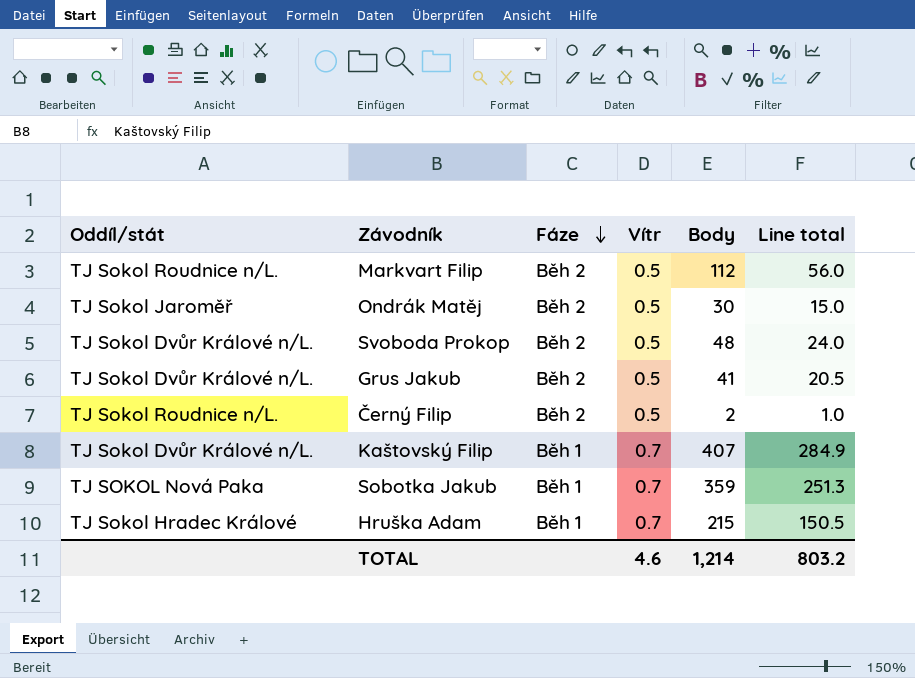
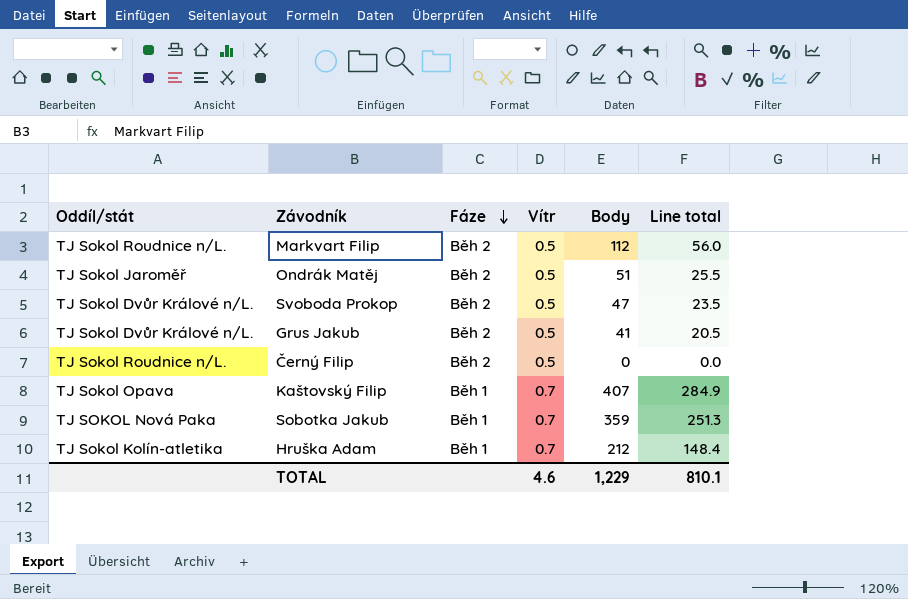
Ondrák Matěj | Body: 30 -> 51
Ondrák Matěj | Line total: 15.0 -> 25.5
Svoboda Prokop | Body: 48 -> 47
Svoboda Prokop | Line total: 24.0 -> 23.5
Černý Filip | Body: 2 -> 0
Černý Filip | Line total: 1.0 -> 0.0
Kaštovský Filip | Oddíl/stát: TJ Sokol Dvůr Králové n/L. -> TJ Sokol Opava
Hruška Adam | Oddíl/stát: TJ Sokol Hradec Králové -> TJ Sokol Kolín-atletika
Hruška Adam | Body: 215 -> 212
Hruška Adam | Line total: 150.5 -> 148.4
TOTAL | Body: 1,214 -> 1,229
TOTAL | Line total: 803.2 -> 810.1

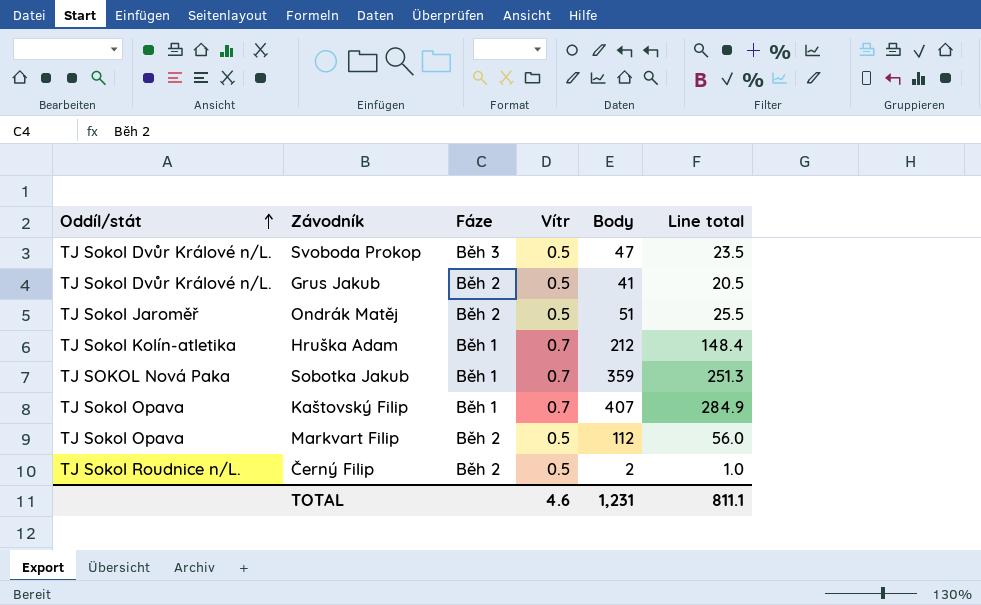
row order: Fáze descending -> Oddíl/stát ascending
Svoboda Prokop | Fáze: Běh 2 -> Běh 3
Markvart Filip | Oddíl/stát: TJ Sokol Roudnice n/L. -> TJ Sokol Opava
Černý Filip | Body: 0 -> 2
Černý Filip | Line total: 0.0 -> 1.0
TOTAL | Body: 1,229 -> 1,231
TOTAL | Line total: 810.1 -> 811.1

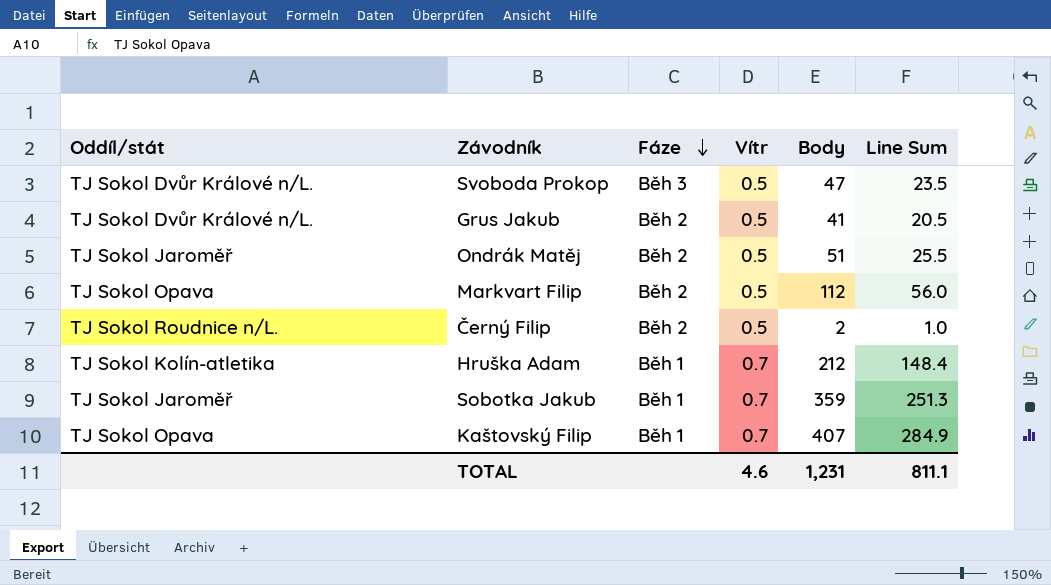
row order: Oddíl/stát ascending -> Fáze descending
column name: Line total -> Line Sum
Sobotka Jakub | Oddíl/stát: TJ SOKOL Nová Paka -> TJ Sokol Jaroměř

